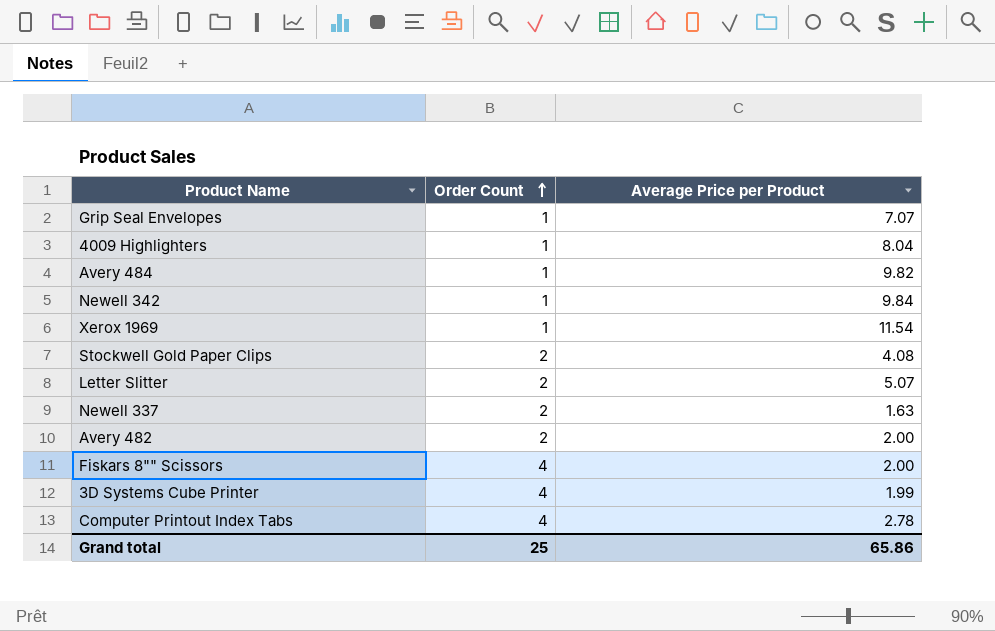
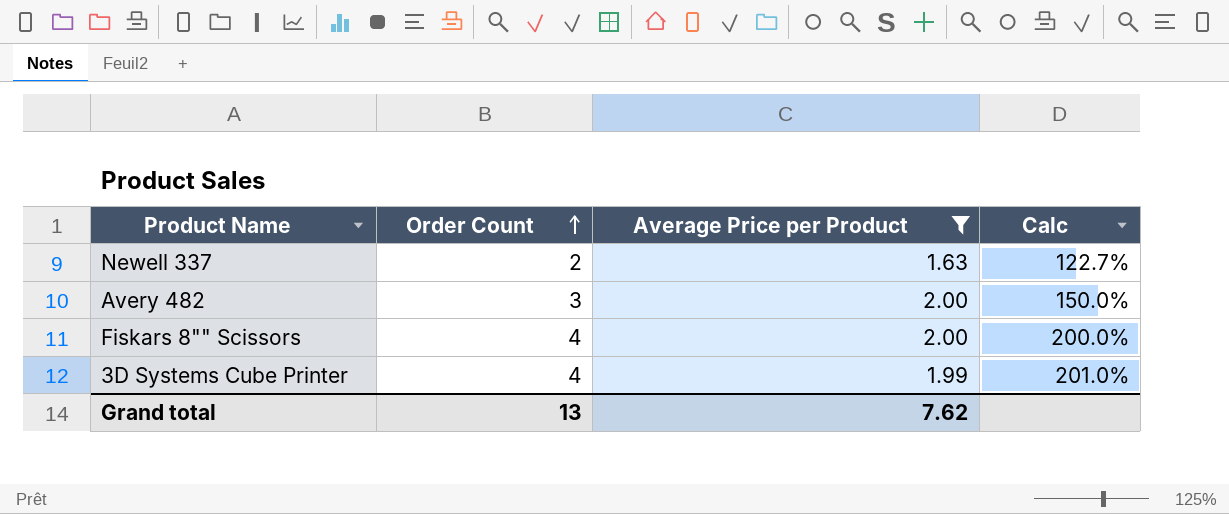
filter: none -> Average Price per Product <= 2.00
column Calc | formula: none -> [Order Count] / [Average Price per Product]
Avery 482 | Order Count: 2 -> 3
Grand total | Order Count: 25 -> 13
Grand total | Average Price per Product: 65.86 -> 7.62

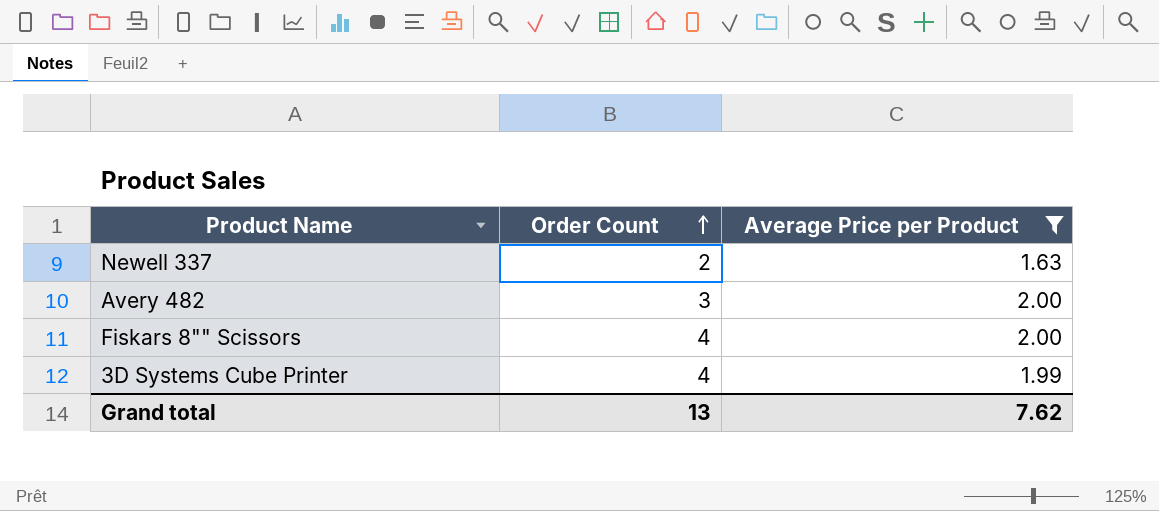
column Calc | formula: [Order Count] / [Average Price per Product] -> none

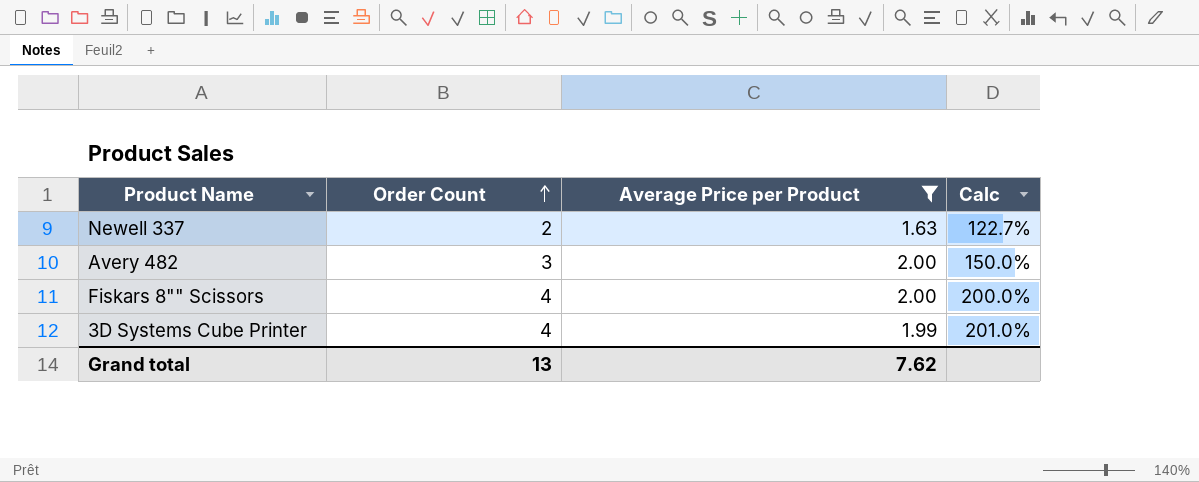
column Calc | formula: none -> [Order Count] / [Average Price per Product]

